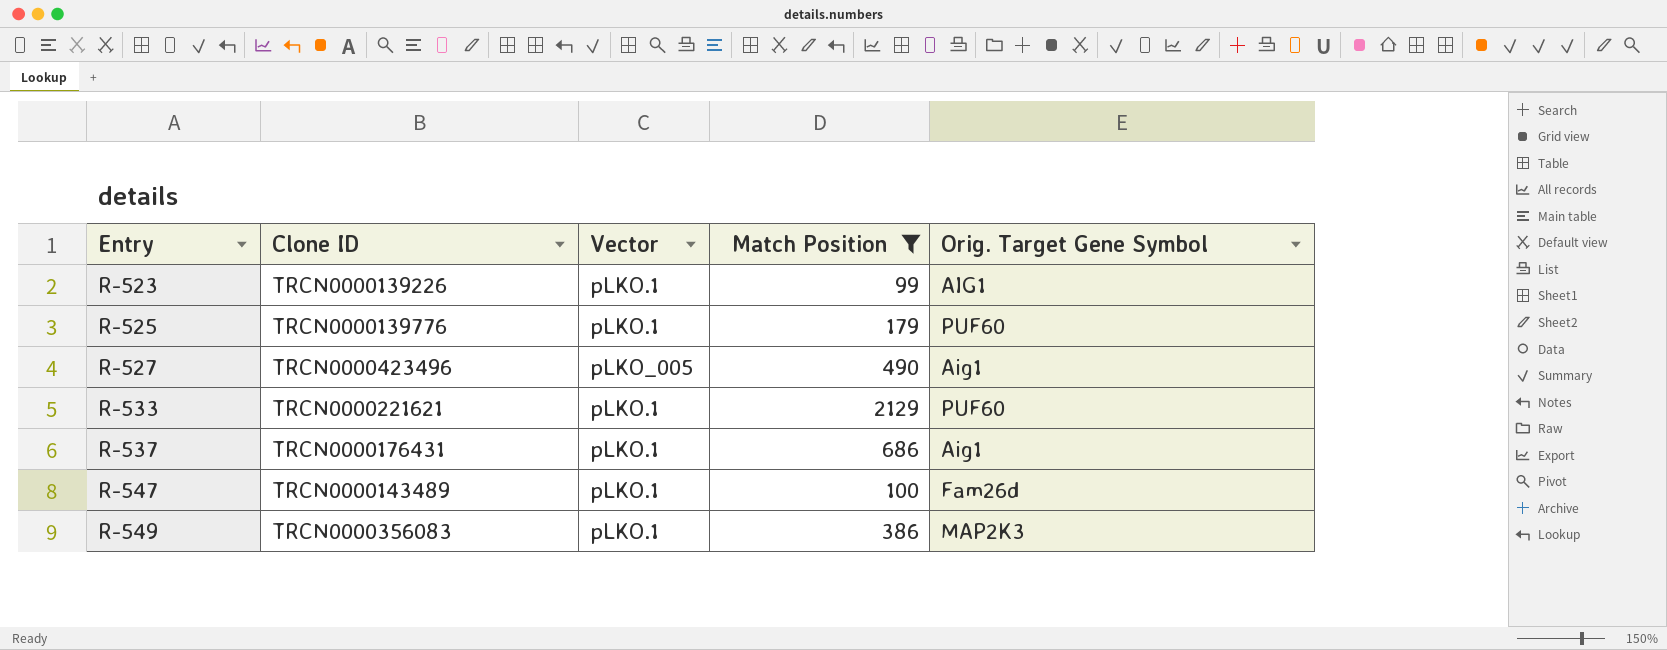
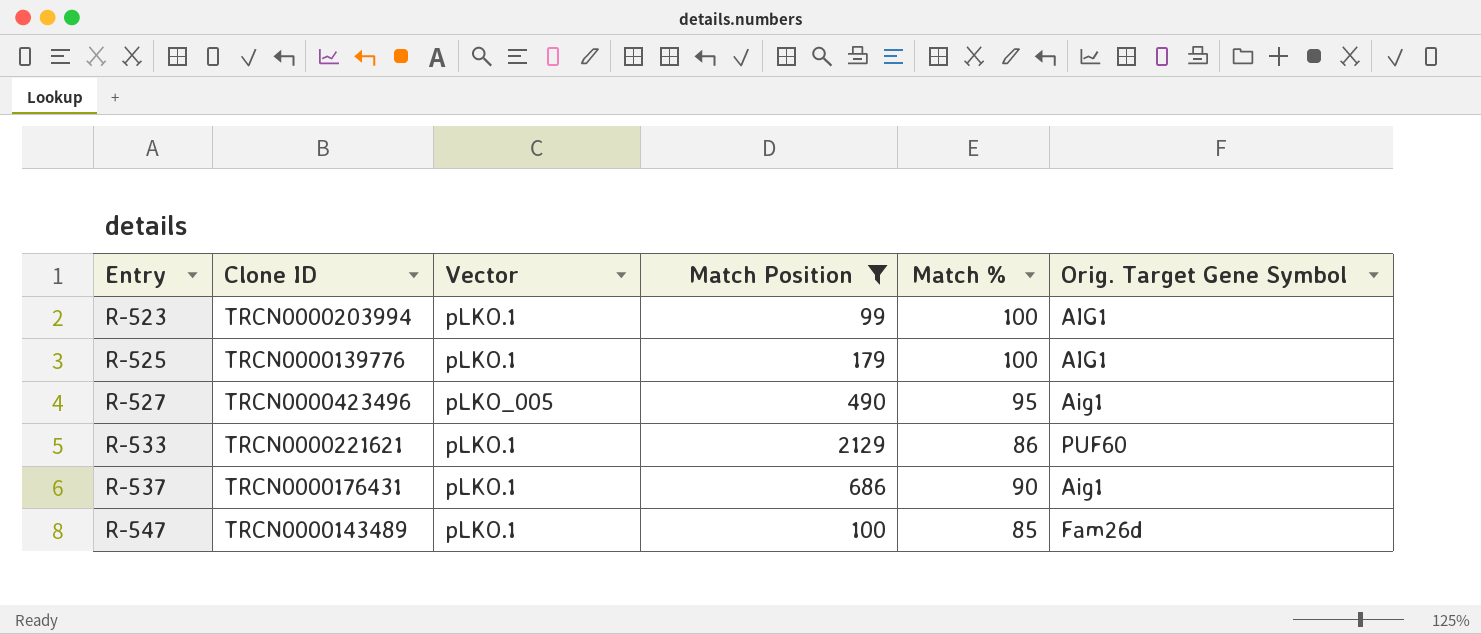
column Match % | position: none -> 5
row R-549: TRCN0000356083 | pLKO.1 | 386 | MAP2K3 -> none
R-523 | Clone ID: TRCN0000139226 -> TRCN0000203994
R-525 | Orig. Target Gene Symbol: PUF60 -> AIG1

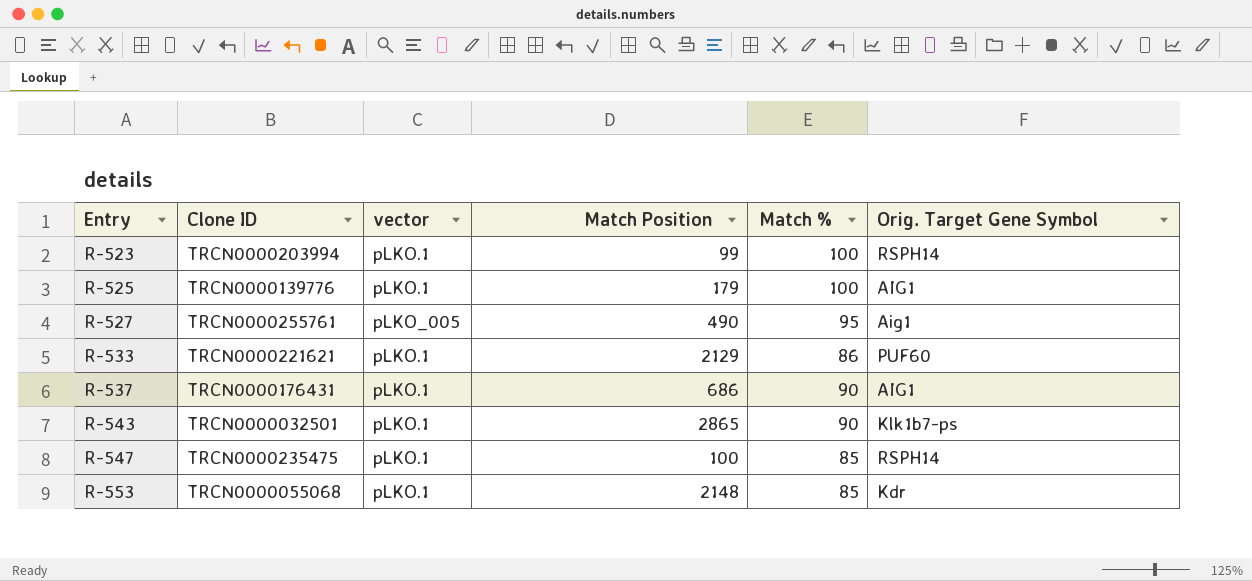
filter: Match Position <= 2129 -> none
column name: Vector -> vector
R-523 | Orig. Target Gene Symbol: AIG1 -> RSPH14
R-527 | Clone ID: TRCN0000423496 -> TRCN0000255761
R-537 | Orig. Target Gene Symbol: Aig1 -> AIG1
R-547 | Clone ID: TRCN0000143489 -> TRCN0000235475
R-547 | Orig. Target Gene Symbol: Fam26d -> RSPH14

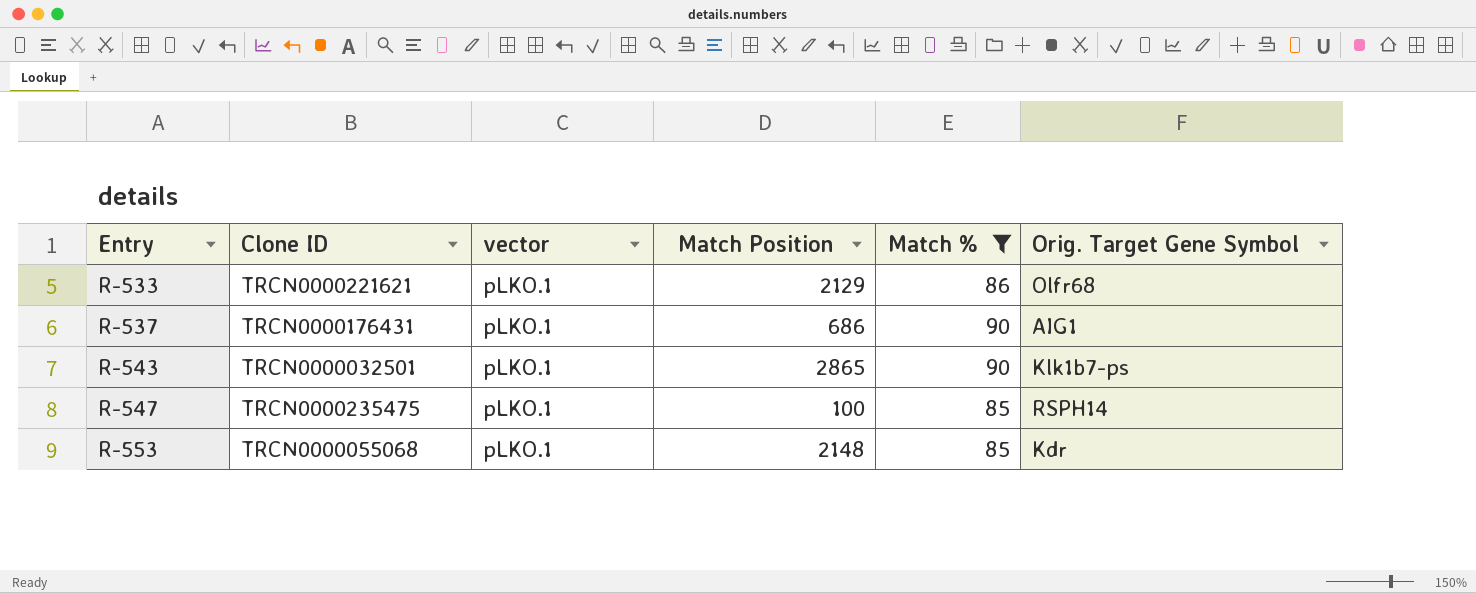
filter: none -> Match % <= 90
R-533 | Orig. Target Gene Symbol: PUF60 -> Olfr68

